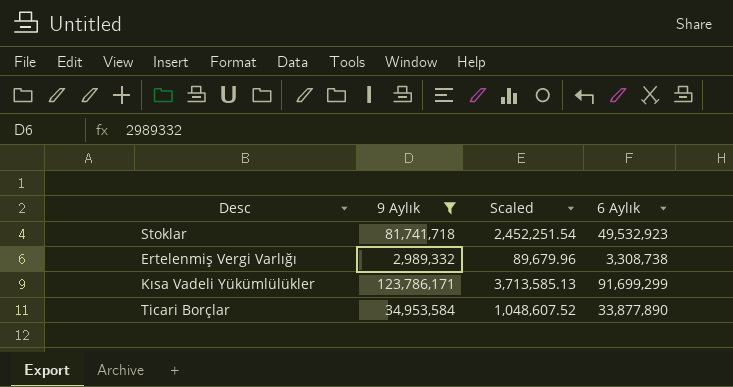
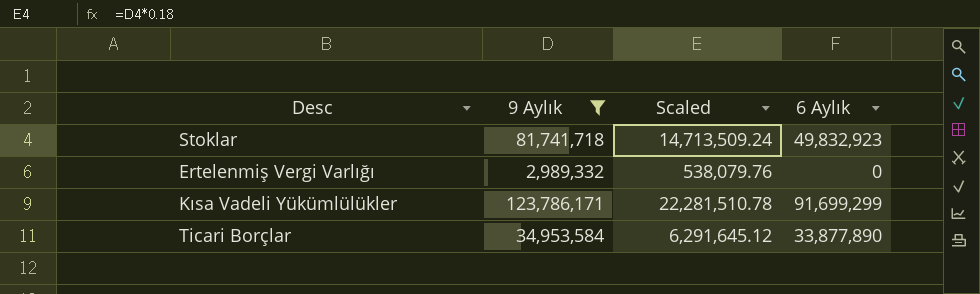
column Scaled | formula: [9 Aylık] * 0.03 -> [9 Aylık] * 0.18
Stoklar | 6 Aylık: 49,532,923 -> 49,832,923
Ertelenmiş Vergi Varlığı | 6 Aylık: 3,308,738 -> 0

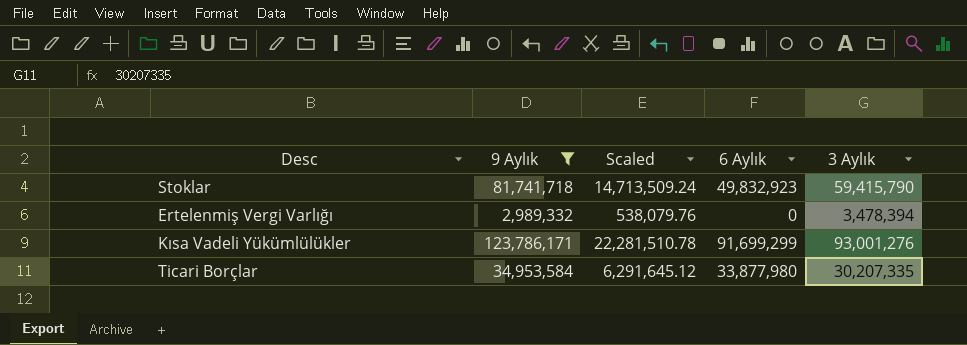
column 3 Aylık | position: none -> 5
Ticari Borçlar | 6 Aylık: 33,877,890 -> 33,877,980

